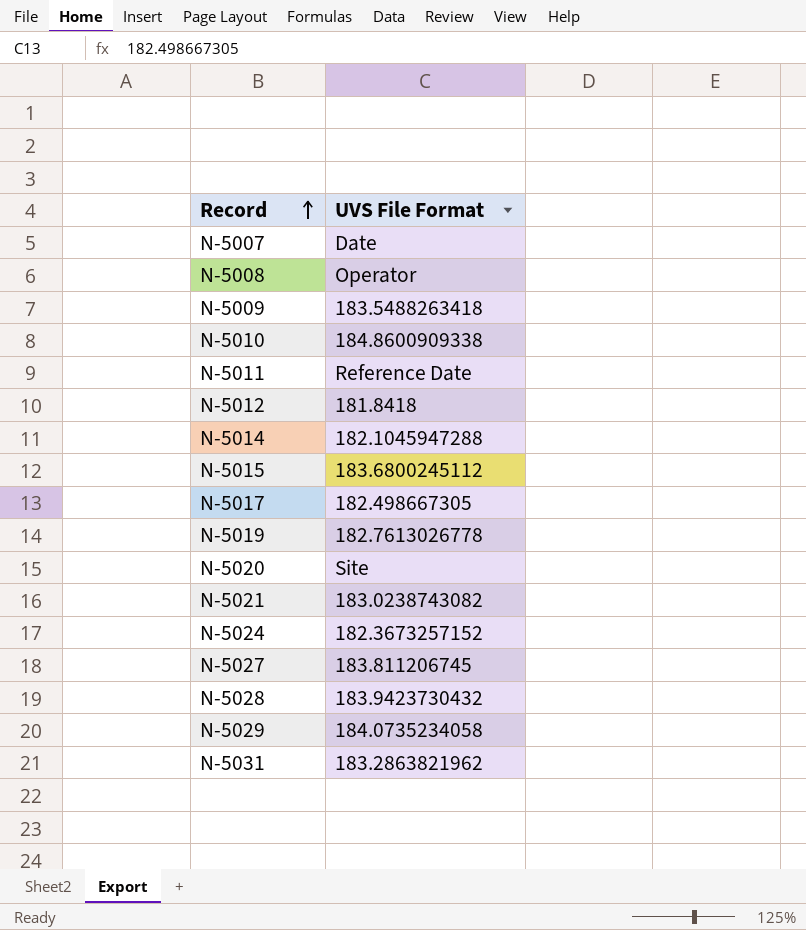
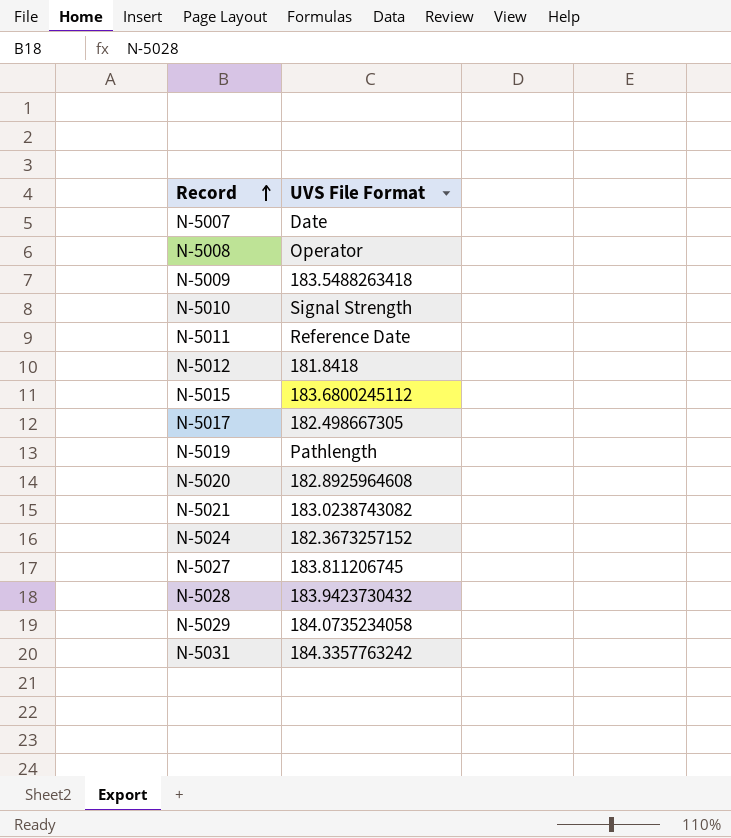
row N-5014: 182.1045947288 -> none
N-5010 | UVS File Format: 184.8600909338 -> Signal Strength
N-5019 | UVS File Format: 182.7613026778 -> Pathlength
N-5020 | UVS File Format: Site -> 182.8925964608
N-5031 | UVS File Format: 183.2863821962 -> 184.3357763242

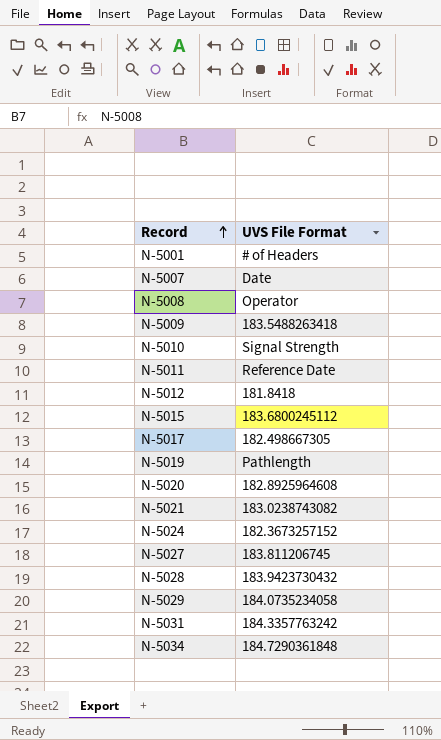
row N-5001: none -> # of Headers
row N-5034: none -> 184.7290361848

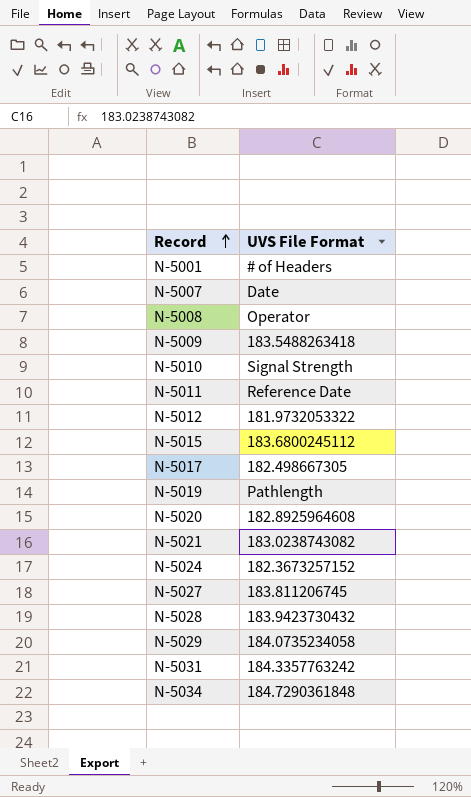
N-5012 | UVS File Format: 181.8418 -> 181.9732053322

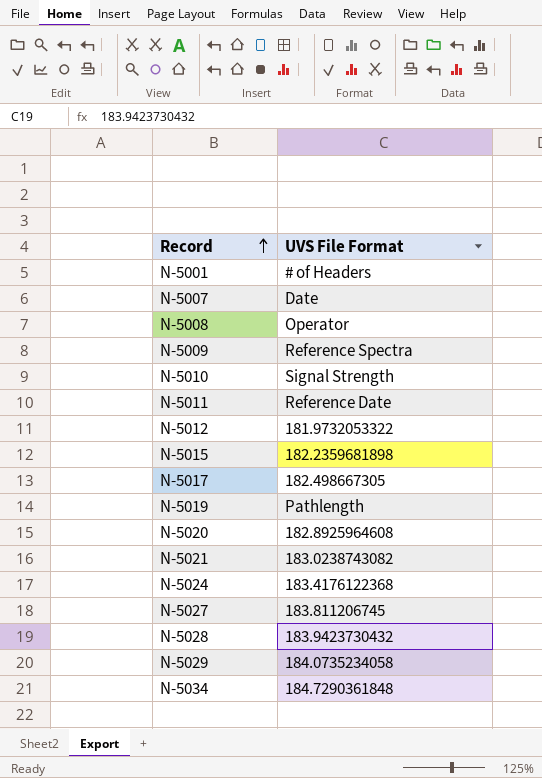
row N-5031: 184.3357763242 -> none
N-5009 | UVS File Format: 183.5488263418 -> Reference Spectra
N-5015 | UVS File Format: 183.6800245112 -> 182.2359681898
N-5024 | UVS File Format: 182.3673257152 -> 183.4176122368

